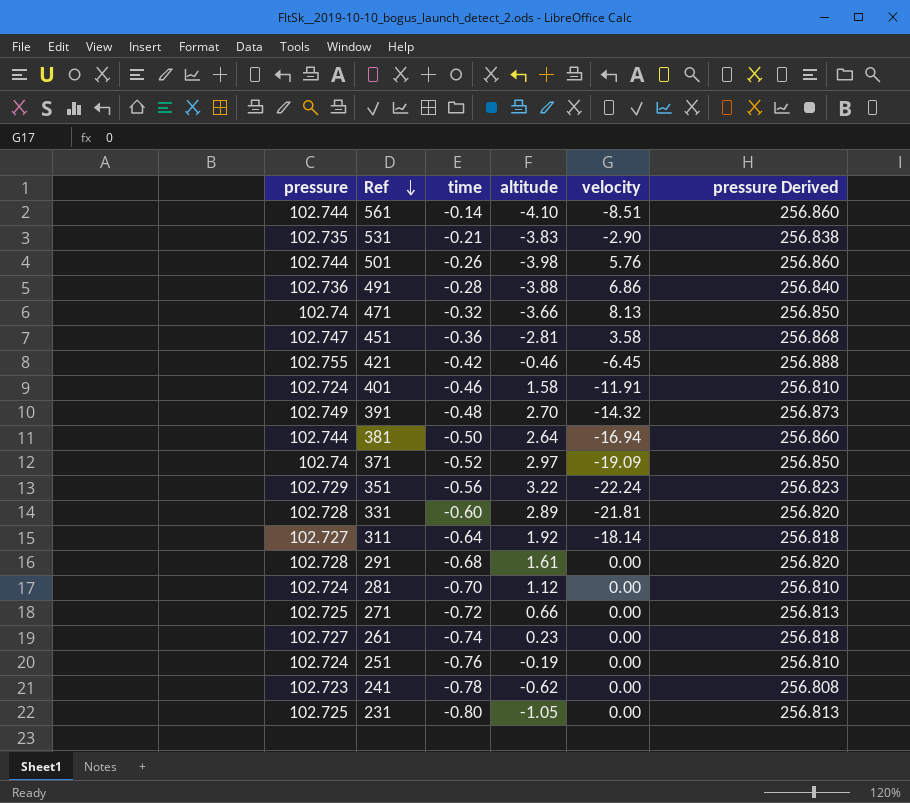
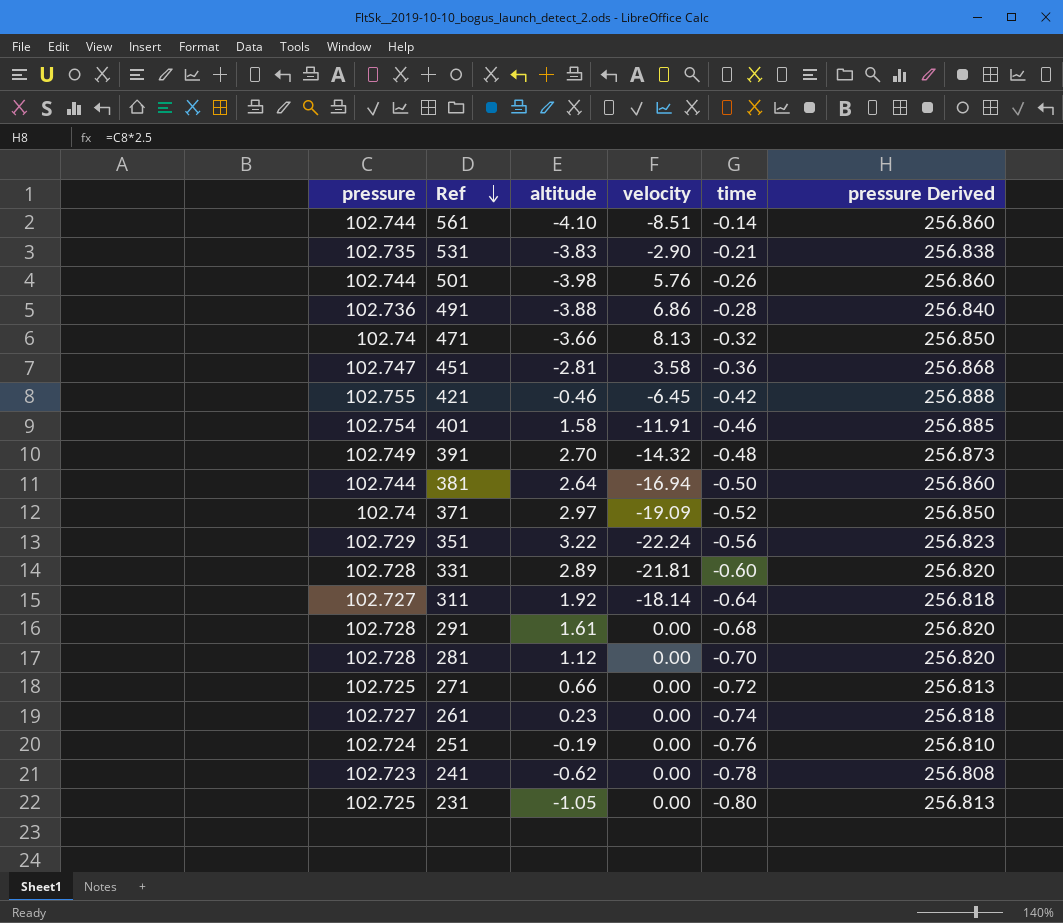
column time | position: 3 -> 5
401 | pressure: 102.724 -> 102.754
401 | pressure Derived: 256.810 -> 256.885
281 | pressure: 102.724 -> 102.728
281 | pressure Derived: 256.810 -> 256.820

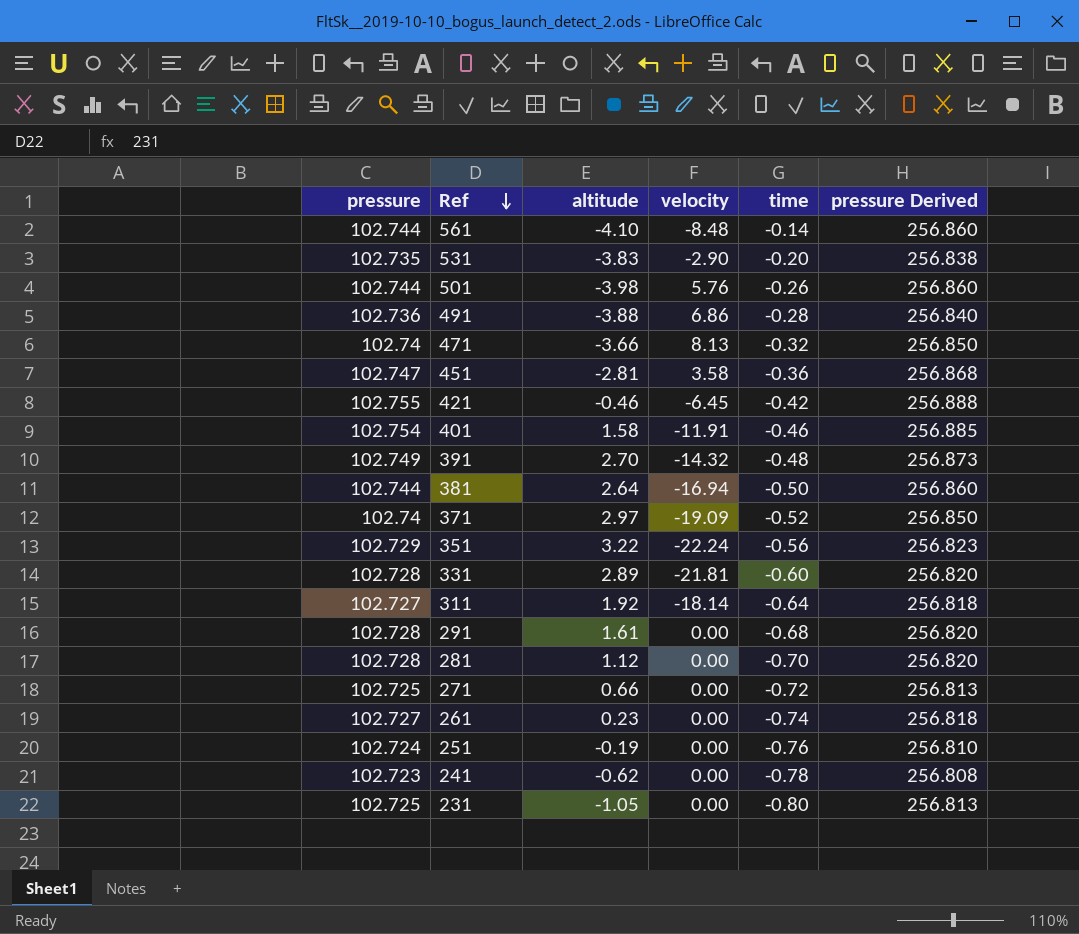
561 | velocity: -8.51 -> -8.48
531 | time: -0.21 -> -0.20

